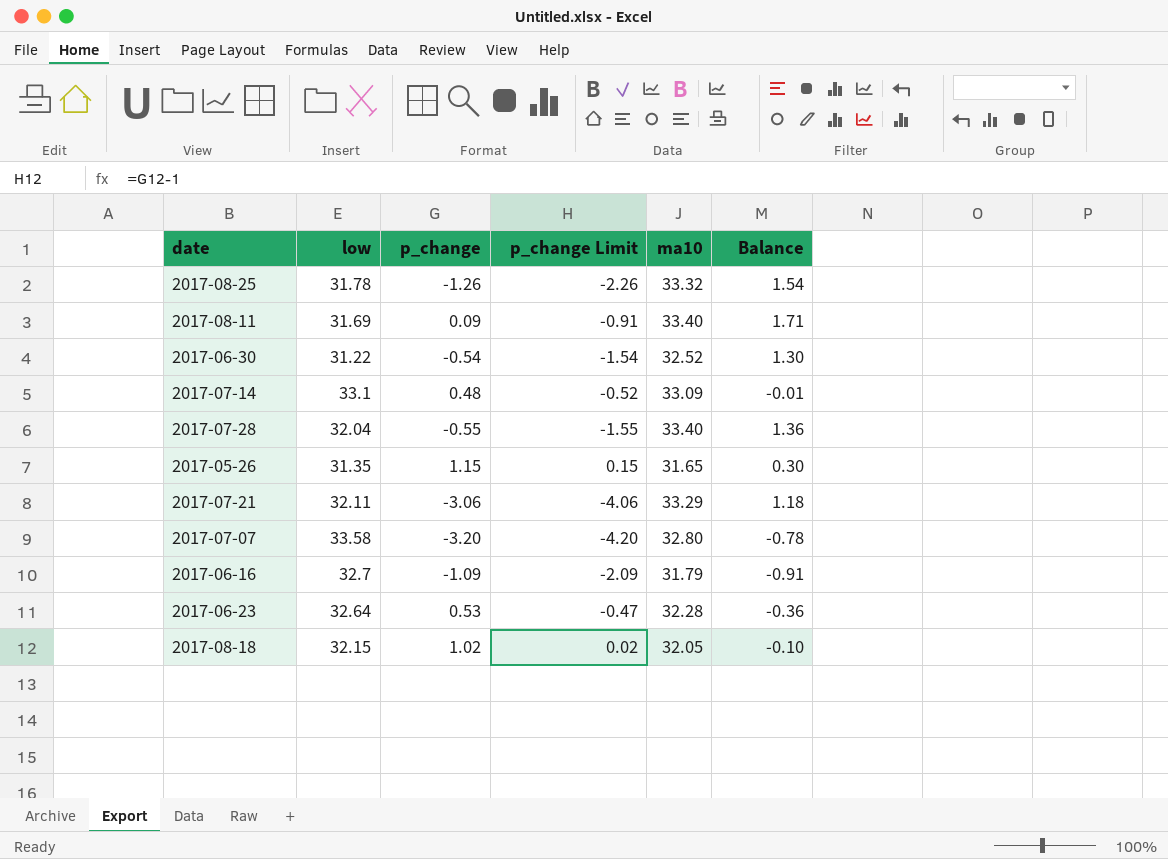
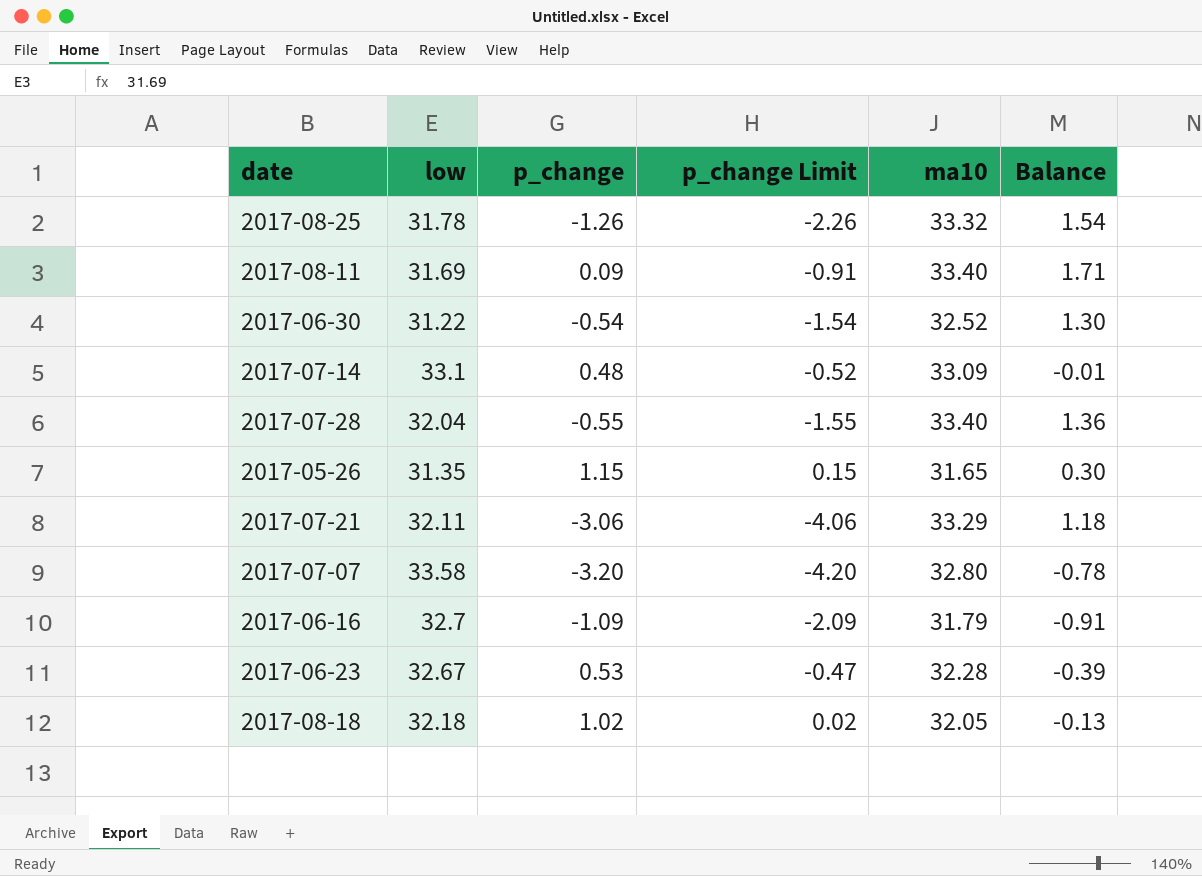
2017-06-23 | low: 32.64 -> 32.67
2017-06-23 | Balance: -0.36 -> -0.39
2017-08-18 | low: 32.15 -> 32.18
2017-08-18 | Balance: -0.10 -> -0.13

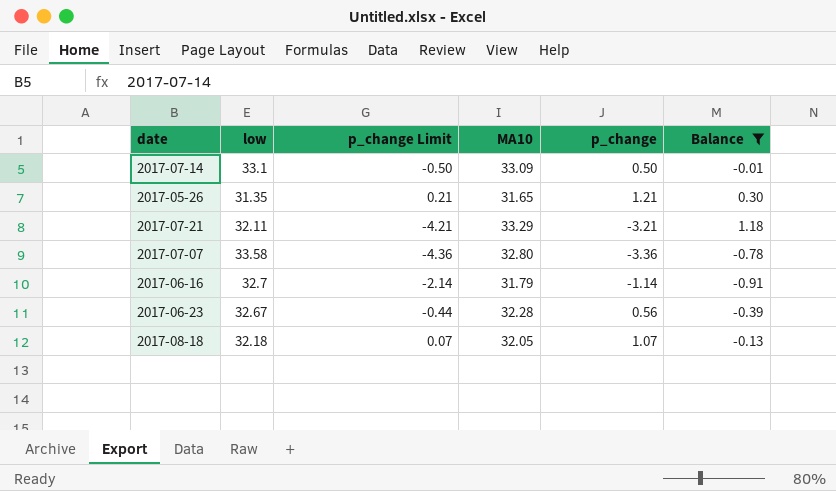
filter: none -> Balance <= 1.18
column name: ma10 -> MA10
column p_change | position: 3 -> 5
2017-07-14 | p_change Limit: -0.52 -> -0.50
2017-07-14 | p_change: 0.48 -> 0.50
2017-05-26 | p_change Limit: 0.15 -> 0.21
2017-05-26 | p_change: 1.15 -> 1.21
2017-07-21 | p_change Limit: -4.06 -> -4.21
2017-07-21 | p_change: -3.06 -> -3.21
2017-07-07 | p_change Limit: -4.20 -> -4.36
2017-07-07 | p_change: -3.20 -> -3.36
2017-06-16 | p_change Limit: -2.09 -> -2.14
2017-06-16 | p_change: -1.09 -> -1.14
2017-06-23 | p_change Limit: -0.47 -> -0.44
2017-06-23 | p_change: 0.53 -> 0.56
2017-08-18 | p_change Limit: 0.02 -> 0.07
2017-08-18 | p_change: 1.02 -> 1.07

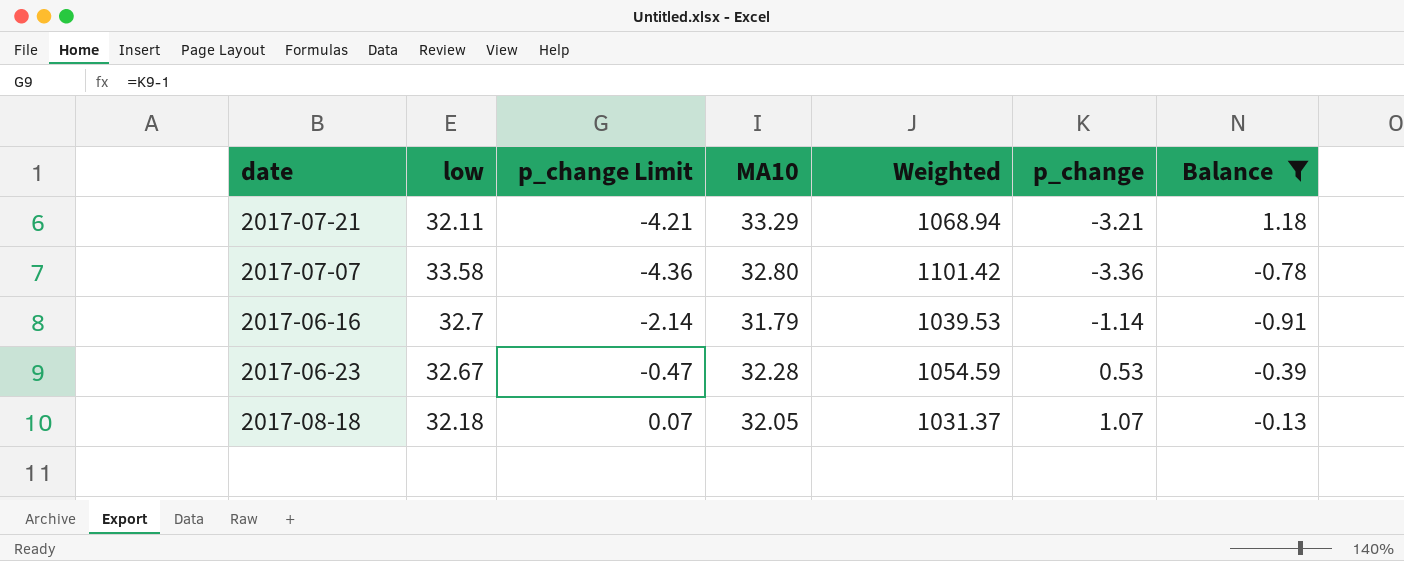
column Weighted | formula: none -> [low] * [MA10]
row 2017-07-14: 33.1 | -0.50 | 33.09 | 0.50 | -0.01 -> none
row 2017-05-26: 31.35 | 0.21 | 31.65 | 1.21 | 0.30 -> none
2017-06-23 | p_change Limit: -0.44 -> -0.47
2017-06-23 | p_change: 0.56 -> 0.53

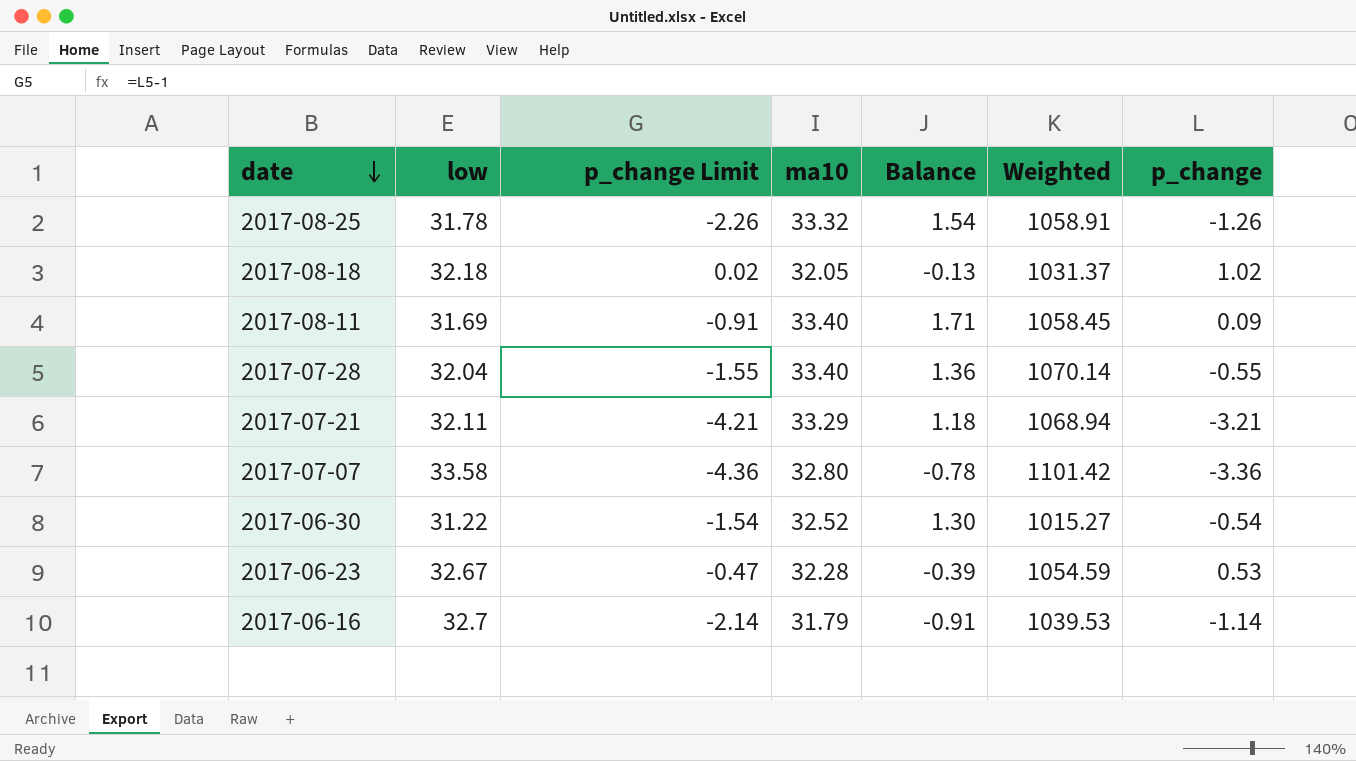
filter: Balance <= 1.18 -> none
row order: none -> date descending
column name: MA10 -> ma10
column Balance | position: 7 -> 5
2017-08-18 | p_change Limit: 0.07 -> 0.02
2017-08-18 | p_change: 1.07 -> 1.02

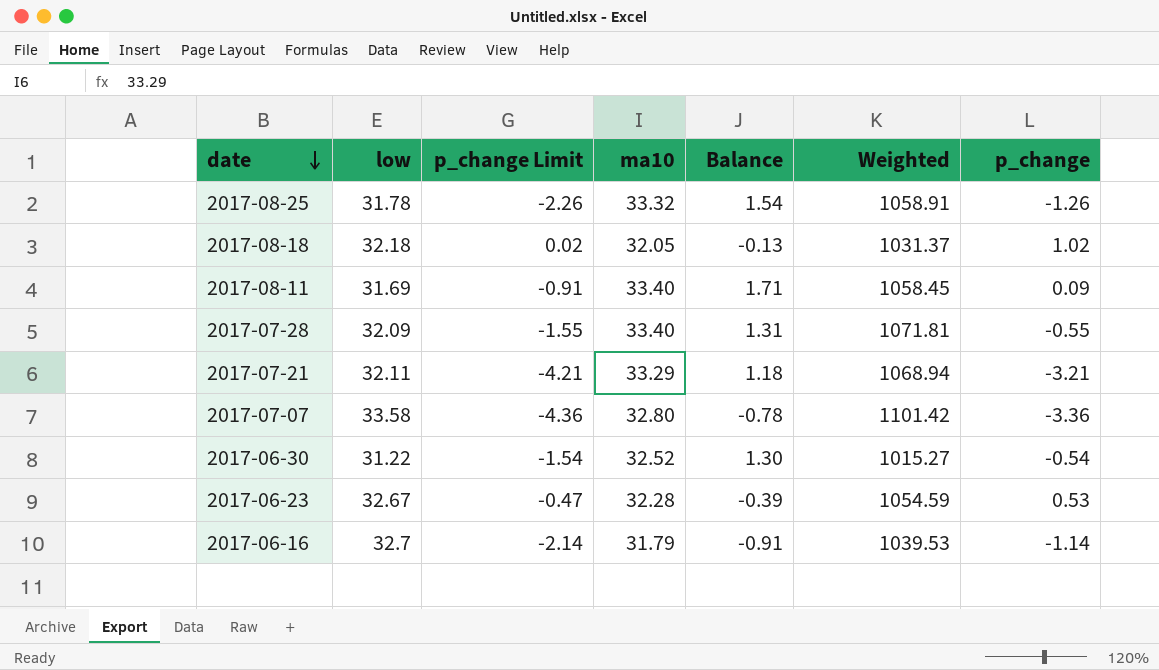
2017-07-28 | low: 32.04 -> 32.09
2017-07-28 | Balance: 1.36 -> 1.31
2017-07-28 | Weighted: 1070.14 -> 1071.81

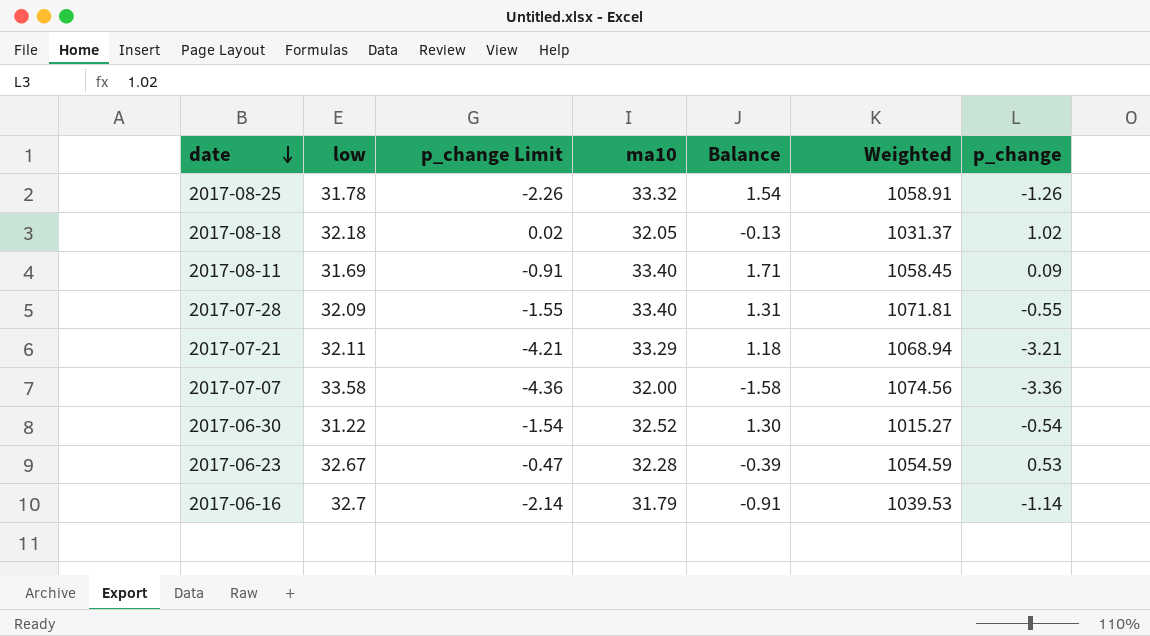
2017-07-07 | ma10: 32.80 -> 32.00
2017-07-07 | Balance: -0.78 -> -1.58
2017-07-07 | Weighted: 1101.42 -> 1074.56

